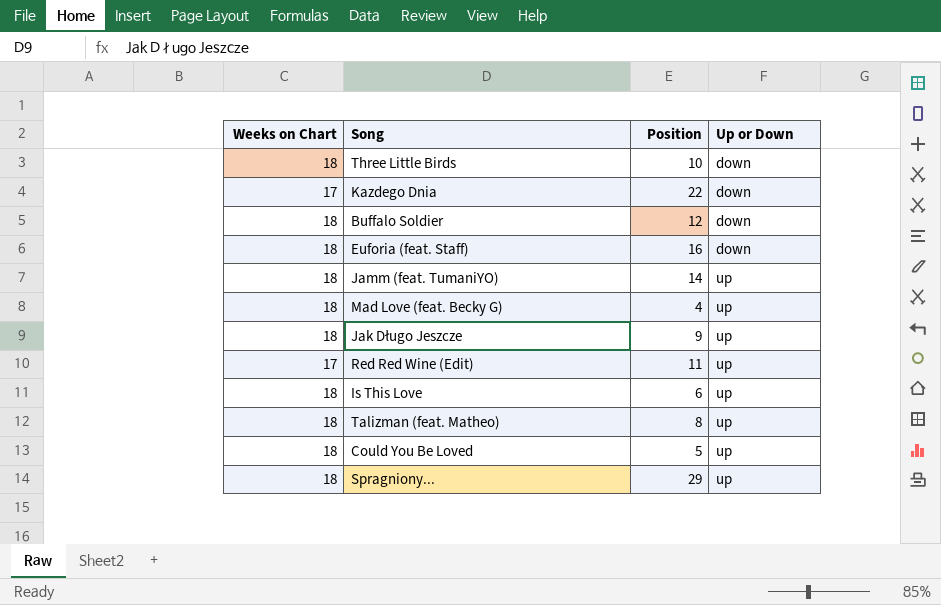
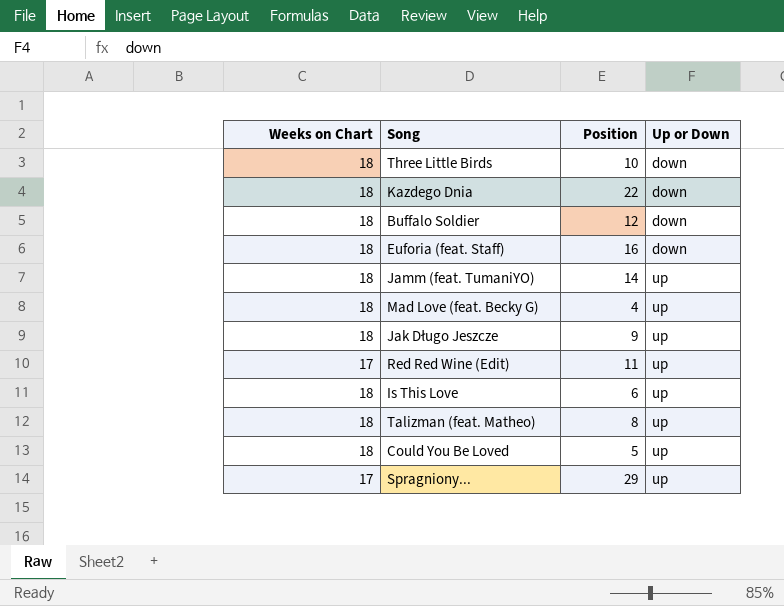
Kazdego Dnia | Weeks on Chart: 17 -> 18
Spragniony... | Weeks on Chart: 18 -> 17

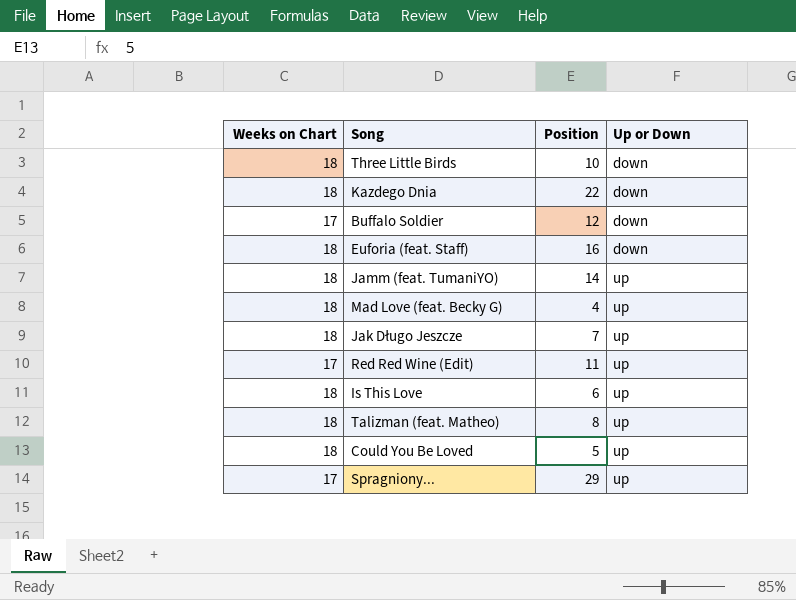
Buffalo Soldier | Weeks on Chart: 18 -> 17
Jak Długo Jeszcze | Position: 9 -> 7

